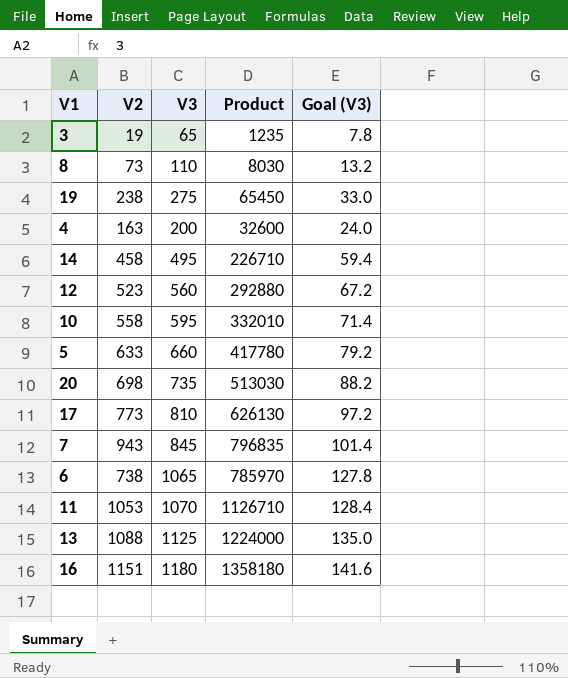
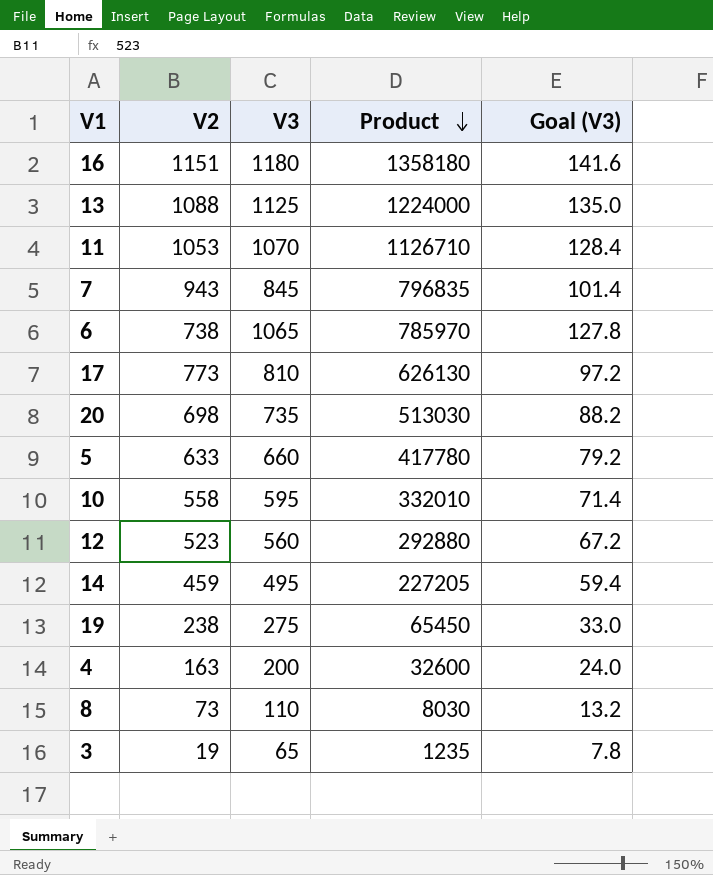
row order: none -> Product descending
14 | V2: 458 -> 459
14 | Product: 226710 -> 227205

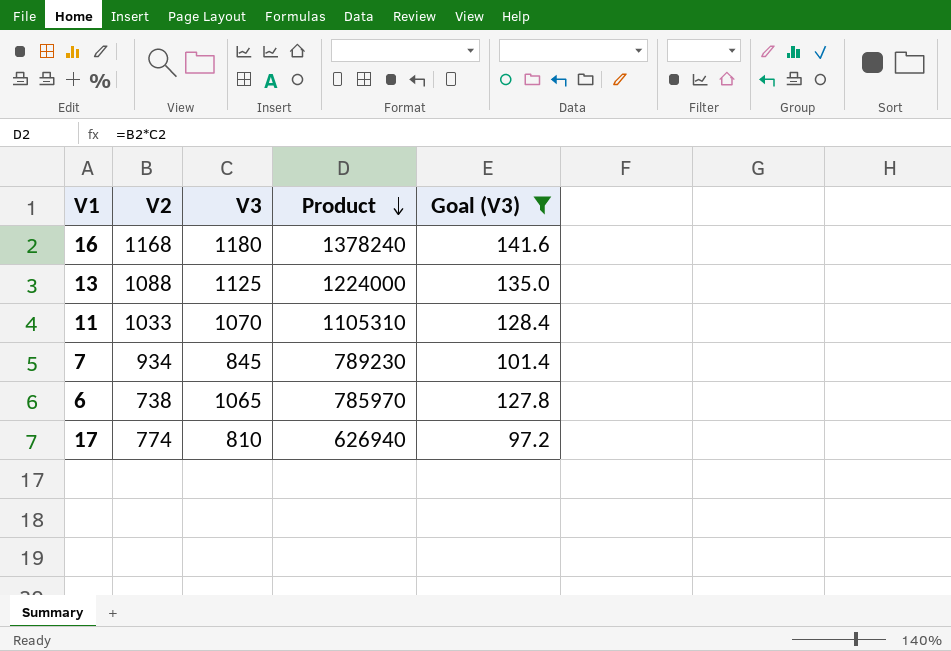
filter: none -> Goal (V3) >= 97.2
16 | V2: 1151 -> 1168
16 | Product: 1358180 -> 1378240
11 | V2: 1053 -> 1033
11 | Product: 1126710 -> 1105310
7 | V2: 943 -> 934
7 | Product: 796835 -> 789230
17 | V2: 773 -> 774
17 | Product: 626130 -> 626940

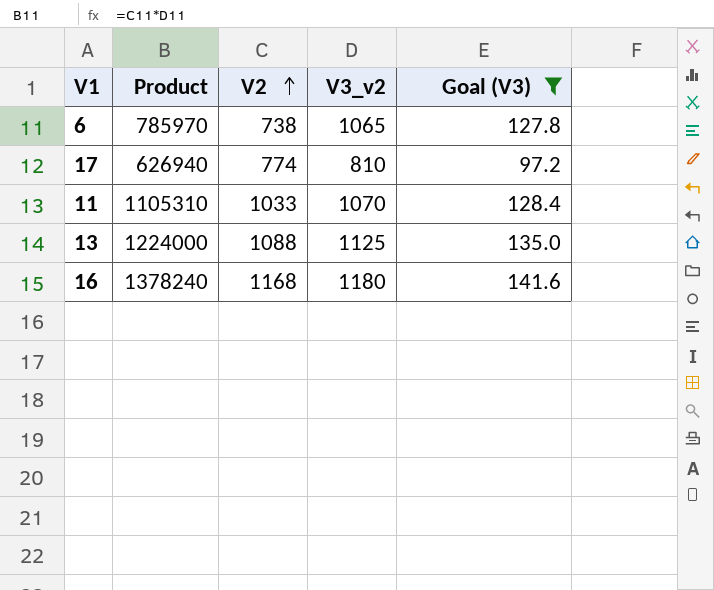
row order: Product descending -> V2 ascending
column Product | position: 4 -> 2
column name: V3 -> V3_v2
row 7: 934 | 845 | 789230 | 101.4 -> none

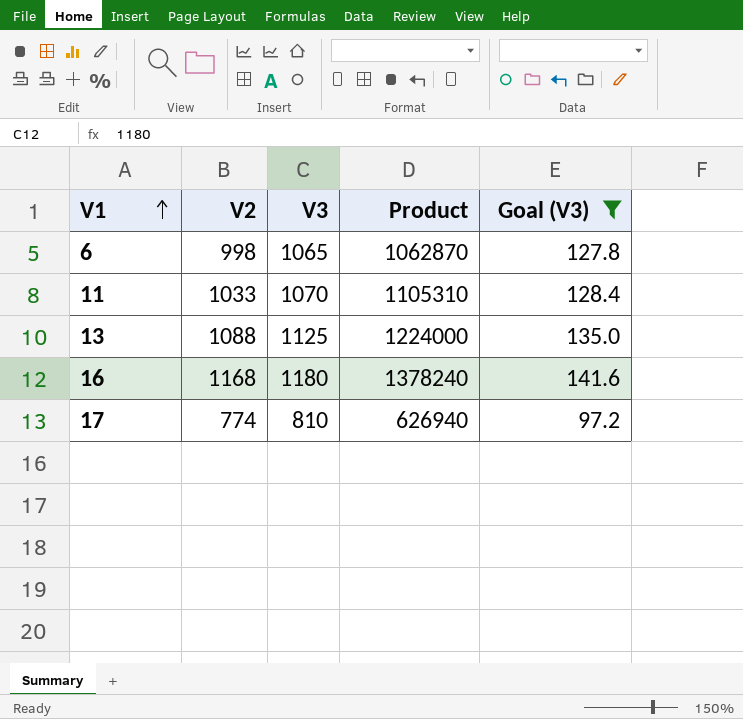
row order: V2 ascending -> V1 ascending
column name: V3_v2 -> V3
column Product | position: 2 -> 4
6 | V2: 738 -> 998
6 | Product: 785970 -> 1062870

